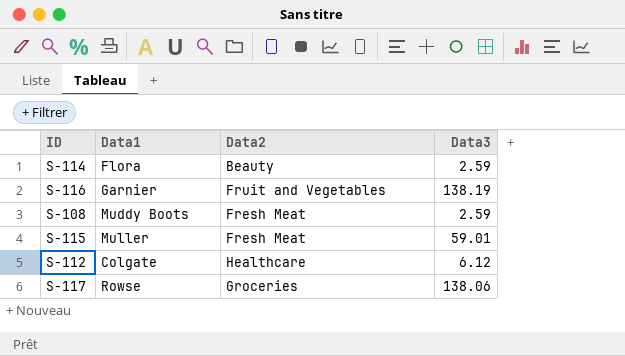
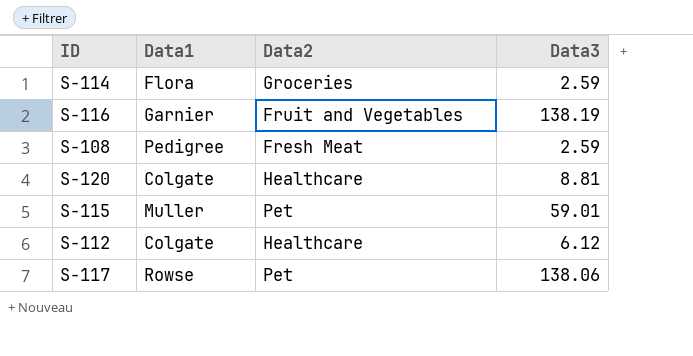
S-114 | Data2: Beauty -> Groceries
S-108 | Data1: Muddy Boots -> Pedigree
row S-120: none -> Colgate | Healthcare | 8.81
S-115 | Data2: Fresh Meat -> Pet
S-117 | Data2: Groceries -> Pet

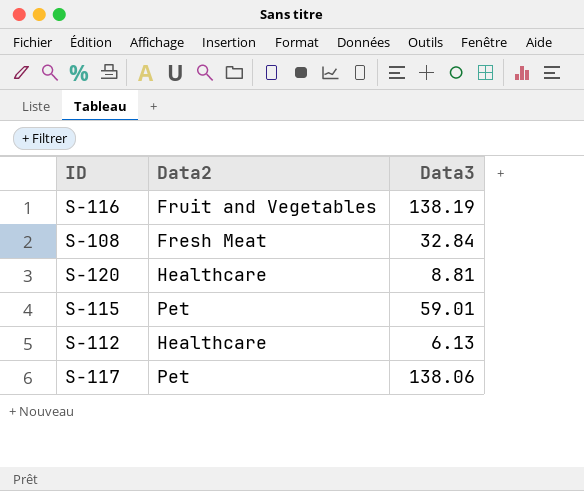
column Data1 | position: 2 -> none
row S-114: Flora | Groceries | 2.59 -> none
S-108 | Data3: 2.59 -> 32.84
S-112 | Data3: 6.12 -> 6.13

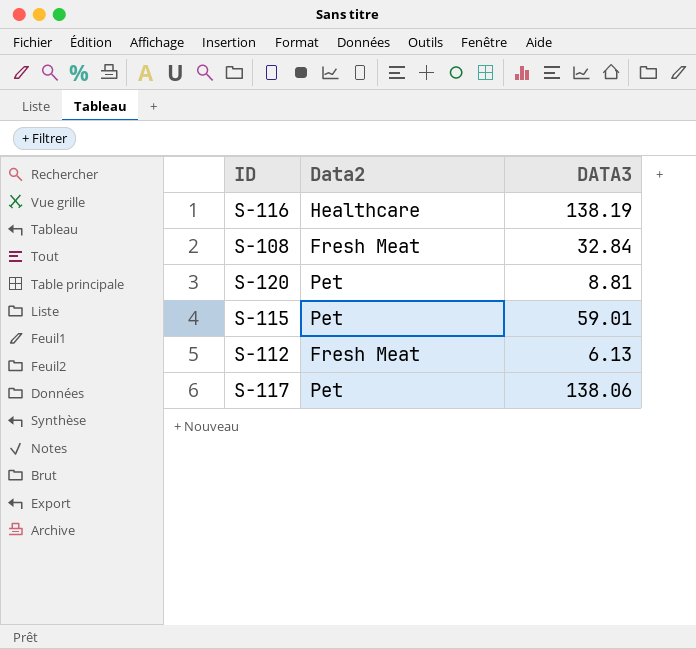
column name: Data3 -> DATA3
S-116 | Data2: Fruit and Vegetables -> Healthcare
S-120 | Data2: Healthcare -> Pet
S-112 | Data2: Healthcare -> Fresh Meat

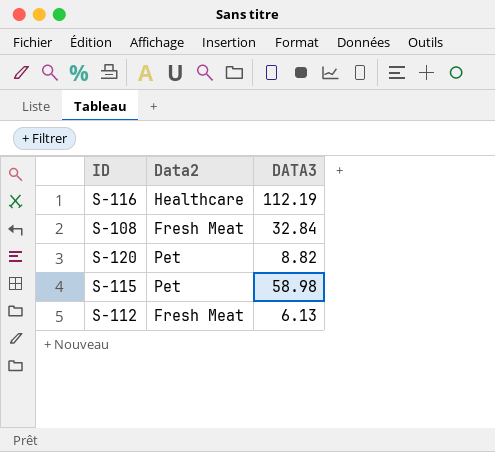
row S-117: Pet | 138.06 -> none
S-116 | DATA3: 138.19 -> 112.19
S-120 | DATA3: 8.81 -> 8.82
S-115 | DATA3: 59.01 -> 58.98

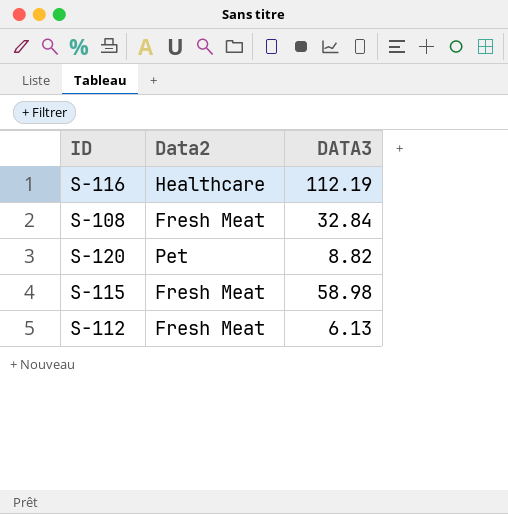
S-115 | Data2: Pet -> Fresh Meat

